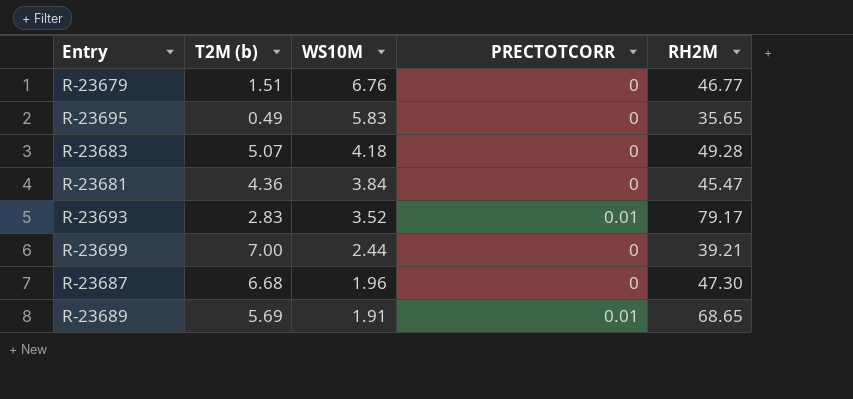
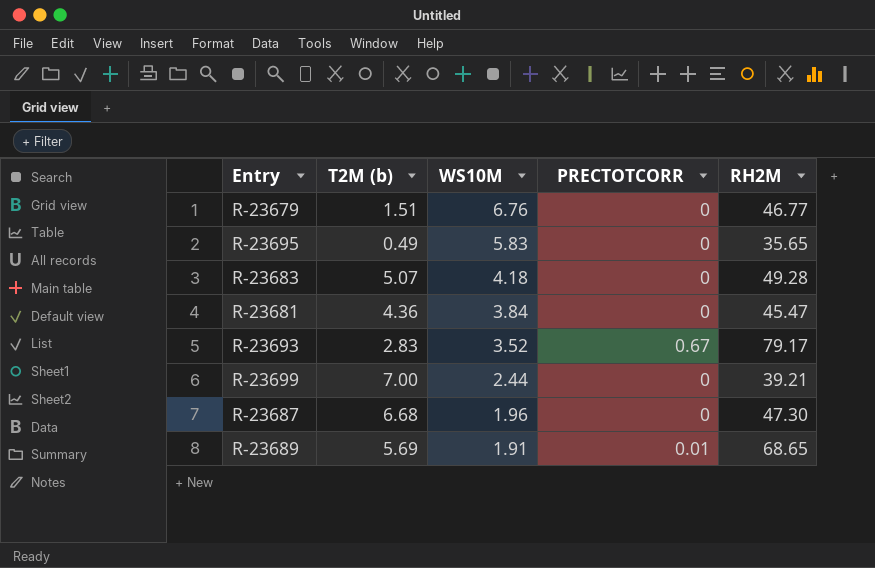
R-23693 | PRECTOTCORR: 0.01 -> 0.67

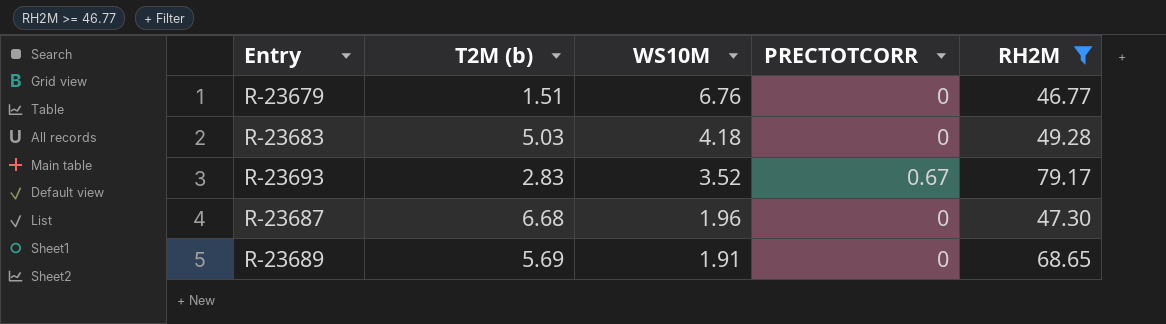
filter: none -> RH2M >= 46.77
R-23683 | T2M (b): 5.07 -> 5.03
R-23689 | PRECTOTCORR: 0.01 -> 0

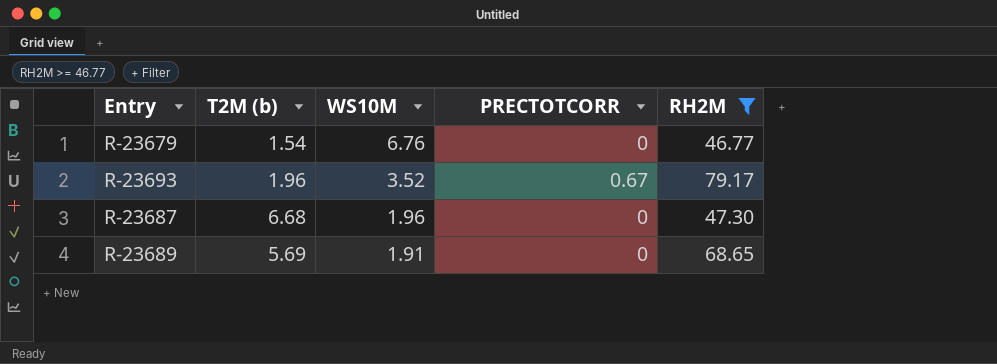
row R-23683: 5.03 | 4.18 | 0 | 49.28 -> none
R-23679 | T2M (b): 1.51 -> 1.54
R-23693 | T2M (b): 2.83 -> 1.96

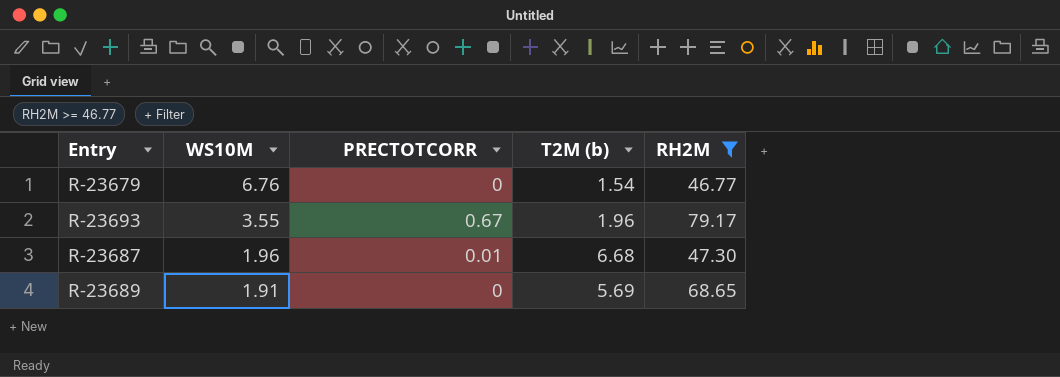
column T2M (b) | position: 2 -> 4
R-23693 | WS10M: 3.52 -> 3.55
R-23687 | PRECTOTCORR: 0 -> 0.01

